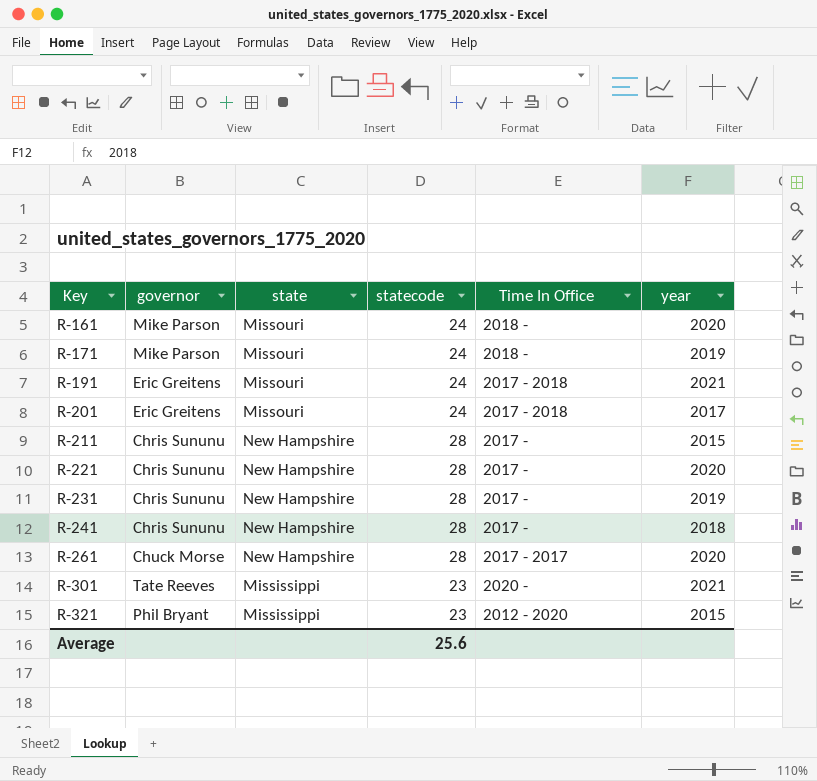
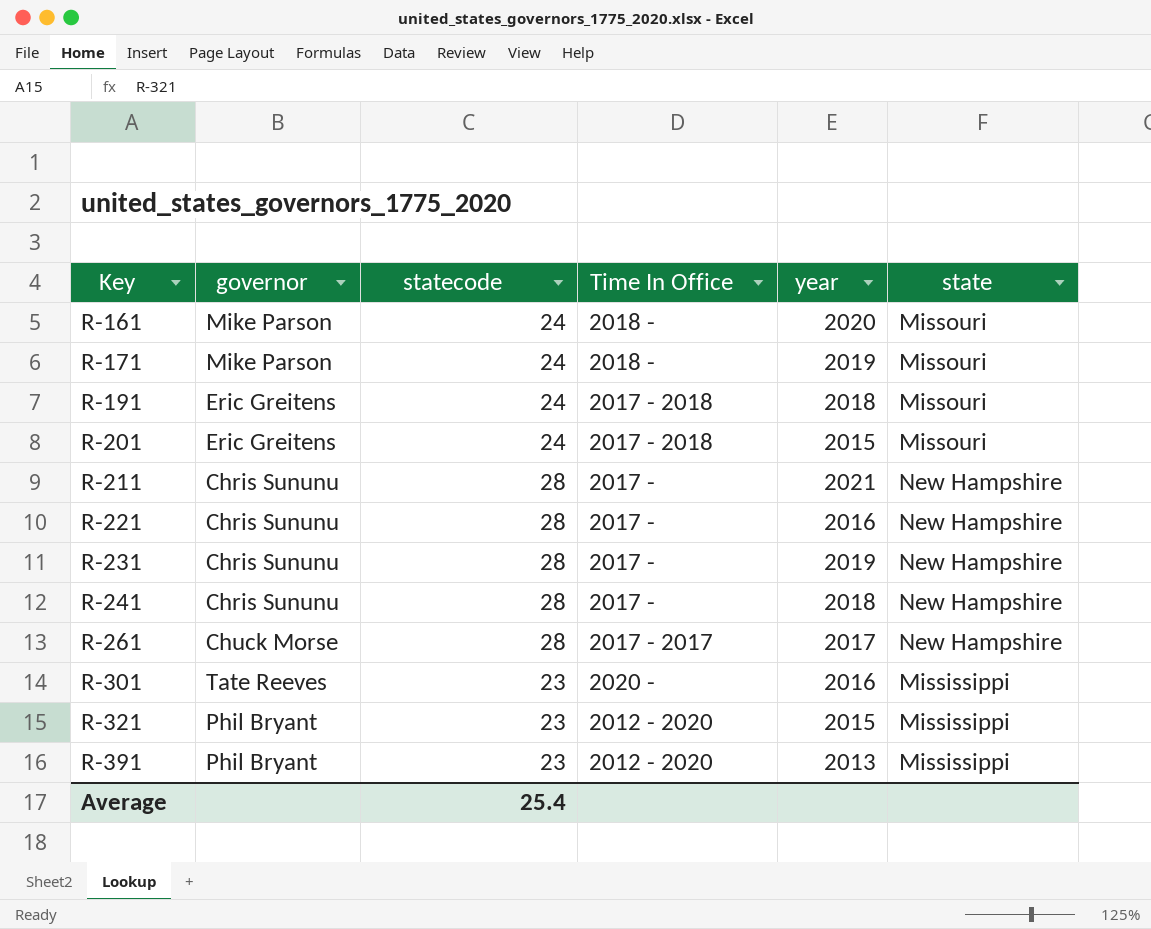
column state | position: 3 -> 6
R-191 | year: 2021 -> 2018
R-201 | year: 2017 -> 2015
R-211 | year: 2015 -> 2021
R-221 | year: 2020 -> 2016
R-261 | year: 2020 -> 2017
R-301 | year: 2021 -> 2016
row R-391: none -> Phil Bryant | 23 | 2012 - 2020 | 2013 | Mississippi
Average | statecode: 25.6 -> 25.4

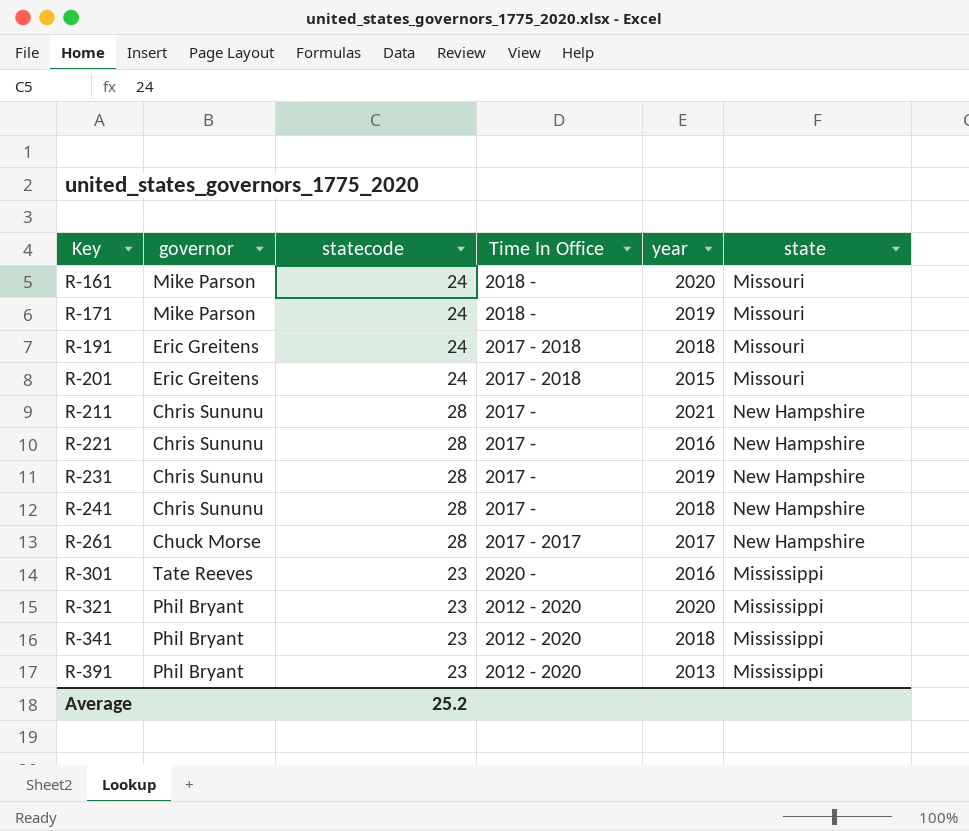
R-321 | year: 2015 -> 2020
row R-341: none -> Phil Bryant | 23 | 2012 - 2020 | 2018 | Mississippi
Average | statecode: 25.4 -> 25.2

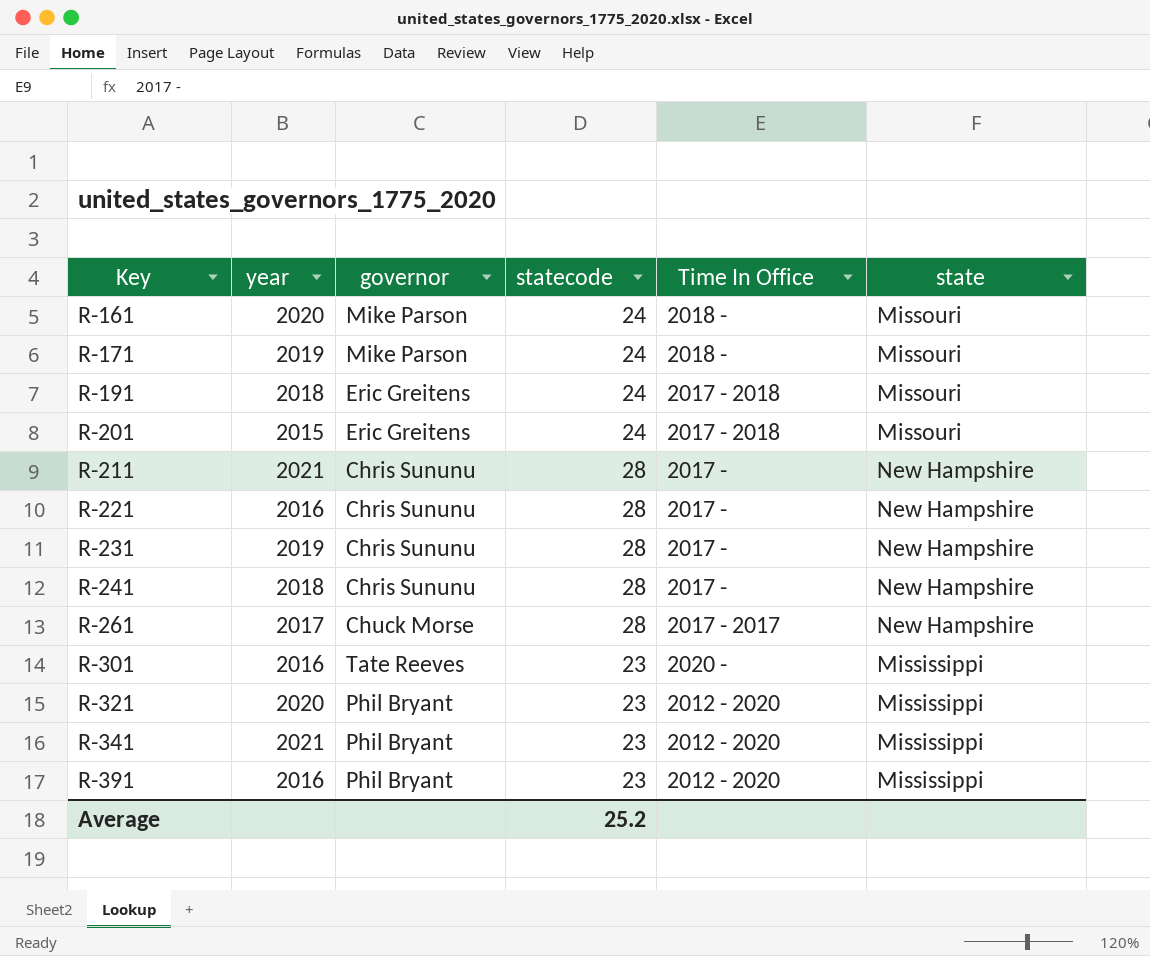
column year | position: 5 -> 2
R-341 | year: 2018 -> 2021
R-391 | year: 2013 -> 2016

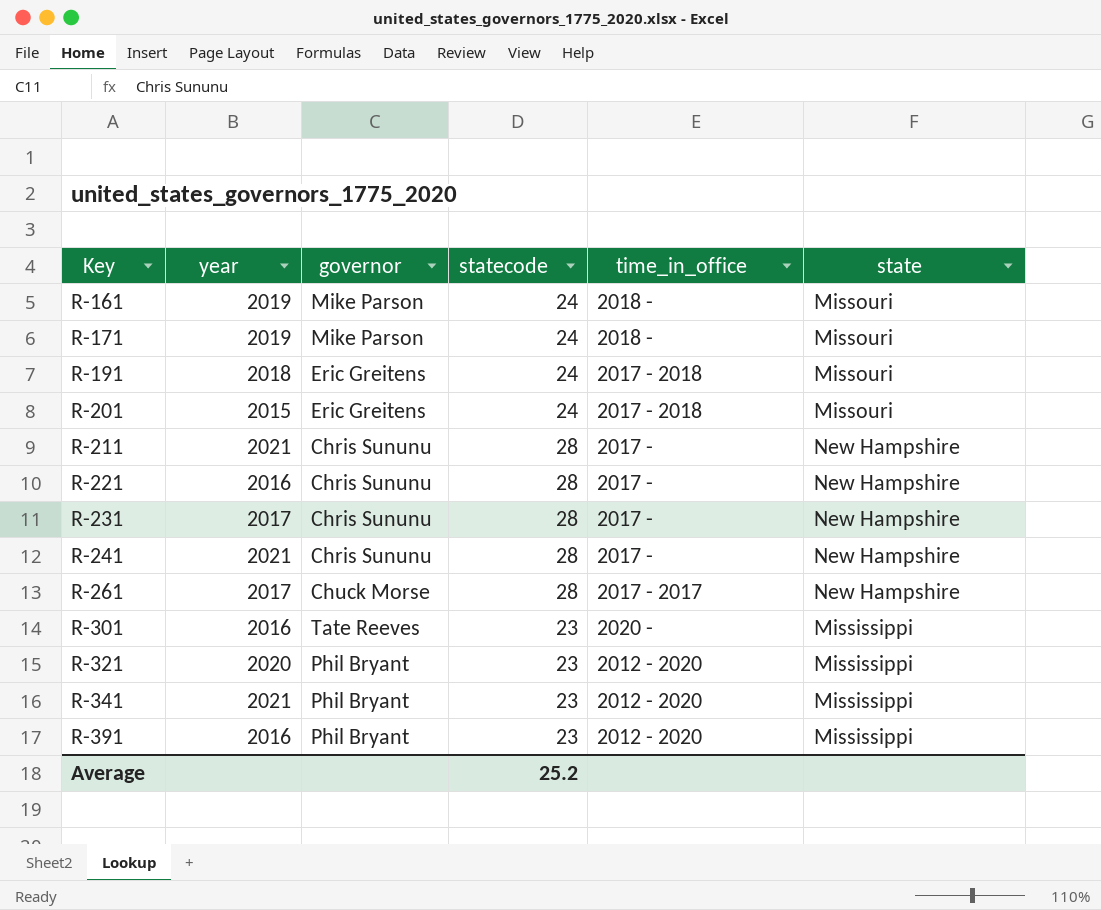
column name: Time In Office -> time_in_office
R-161 | year: 2020 -> 2019
R-231 | year: 2019 -> 2017
R-241 | year: 2018 -> 2021

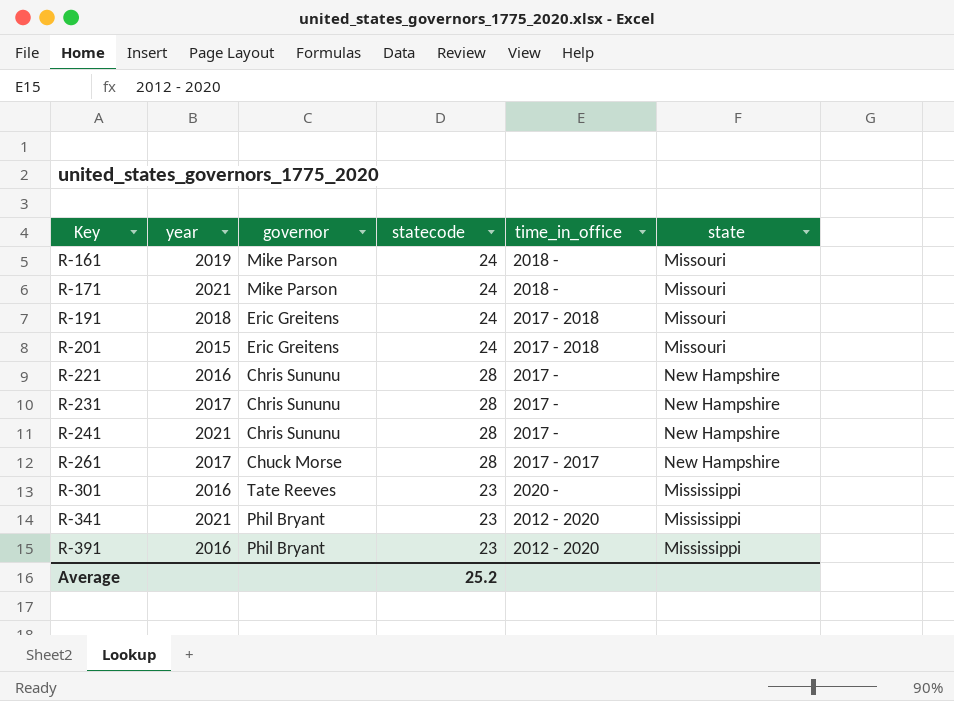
row R-211: 2021 | Chris Sununu | 28 | 2017 - | New Hampshire -> none
row R-321: 2020 | Phil Bryant | 23 | 2012 - 2020 | Mississippi -> none
R-171 | year: 2019 -> 2021

